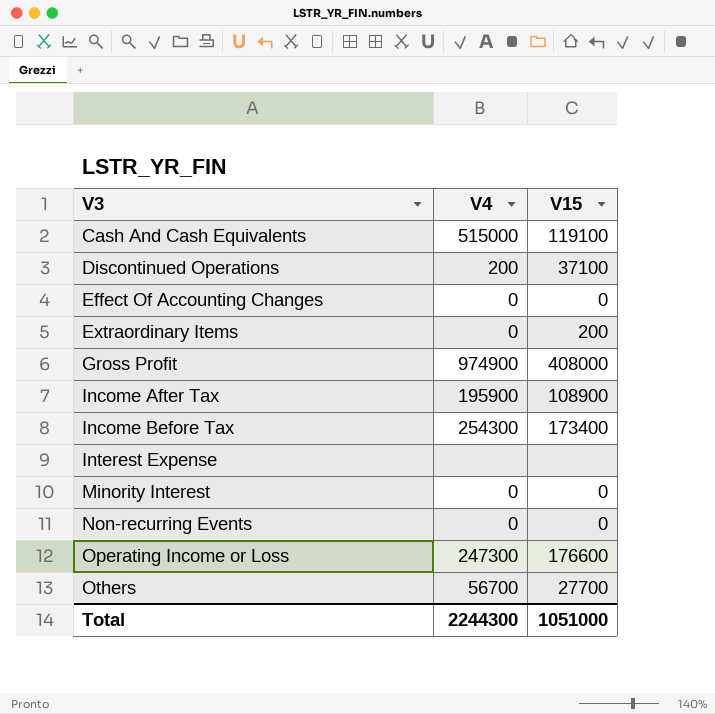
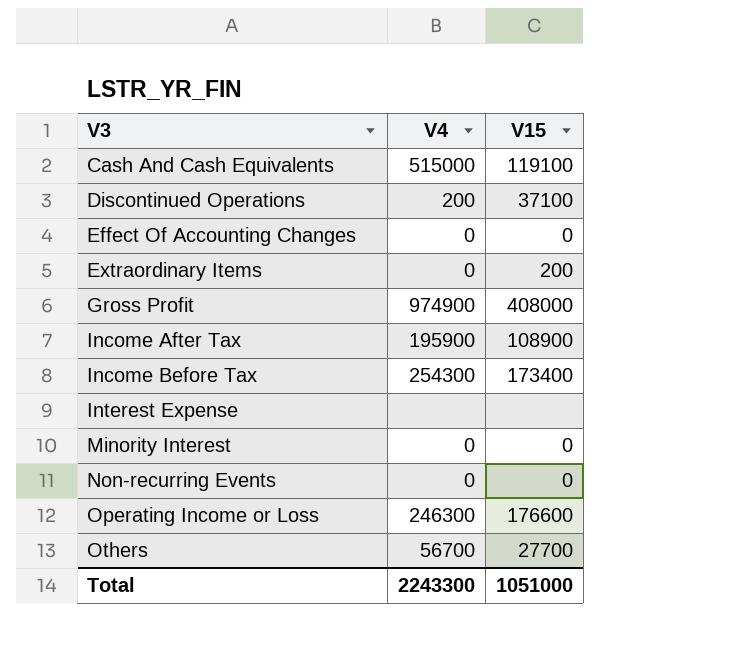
Operating Income or Loss | V4: 247300 -> 246300
Total | V4: 2244300 -> 2243300

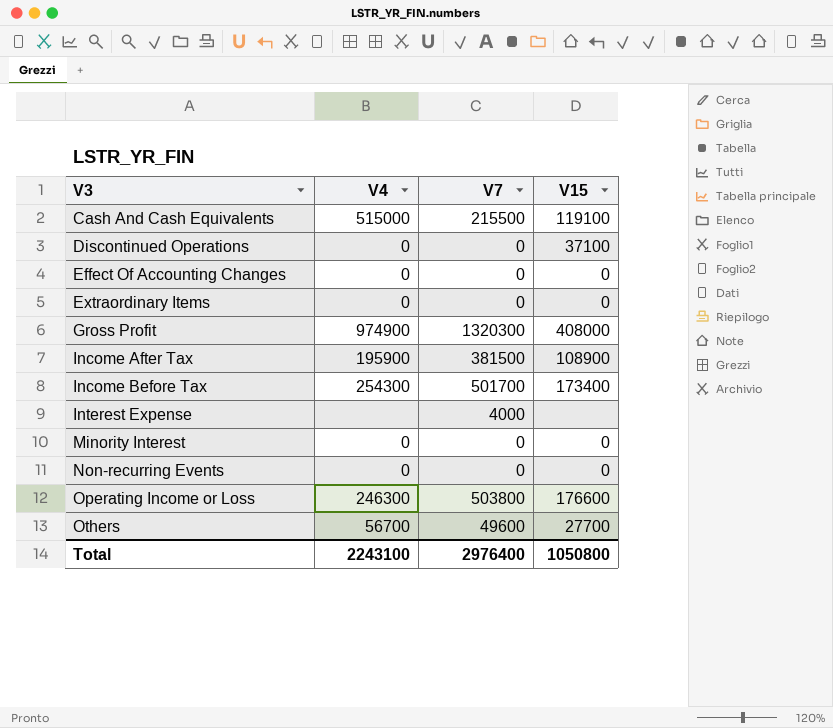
column V7 | position: none -> 3
Discontinued Operations | V4: 200 -> 0
Extraordinary Items | V15: 200 -> 0
Total | V4: 2243300 -> 2243100
Total | V15: 1051000 -> 1050800

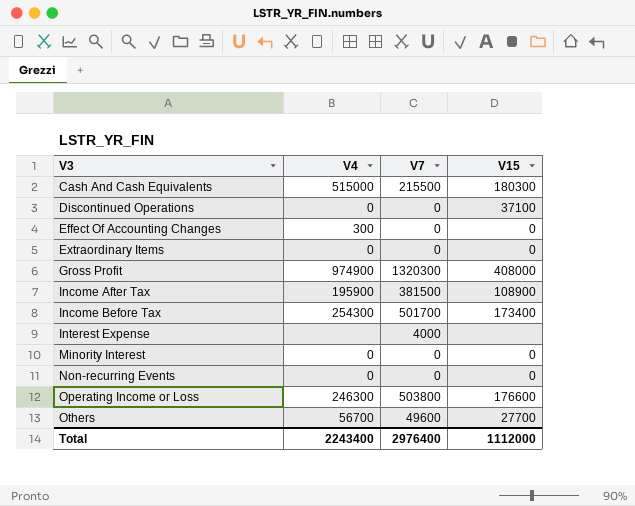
Cash And Cash Equivalents | V15: 119100 -> 180300
Effect Of Accounting Changes | V4: 0 -> 300
Total | V4: 2243100 -> 2243400
Total | V15: 1050800 -> 1112000

